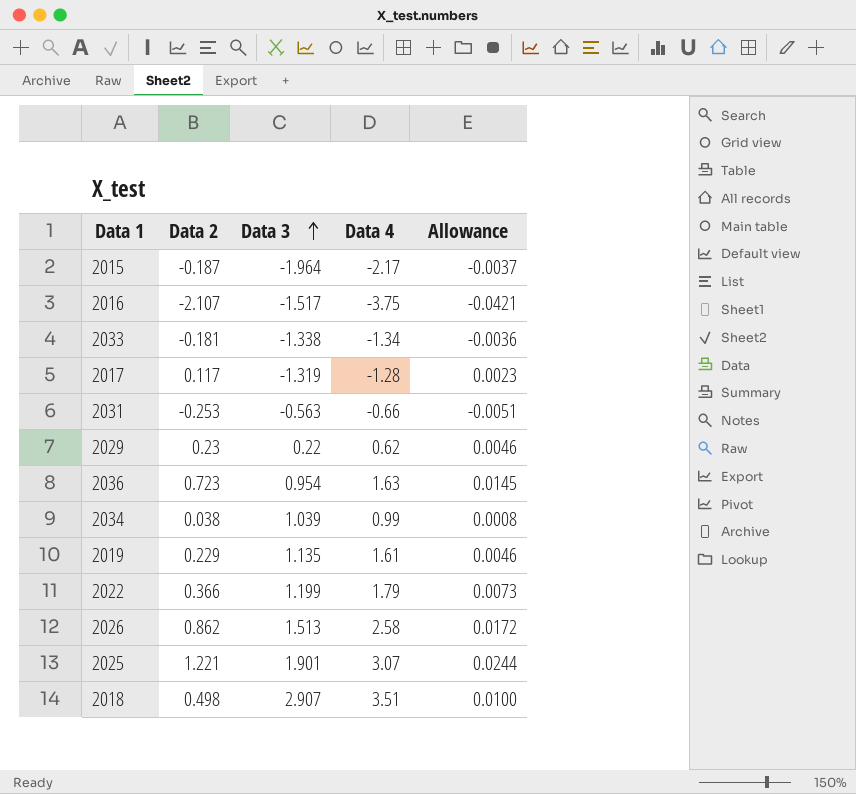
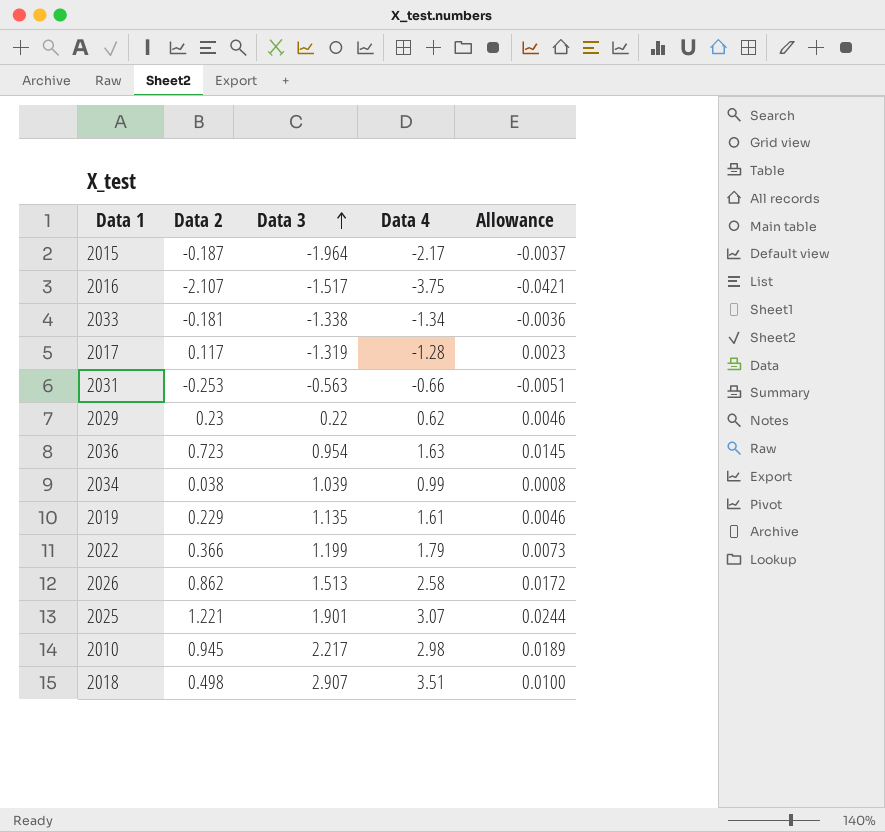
row 2010: none -> 0.945 | 2.217 | 2.98 | 0.0189

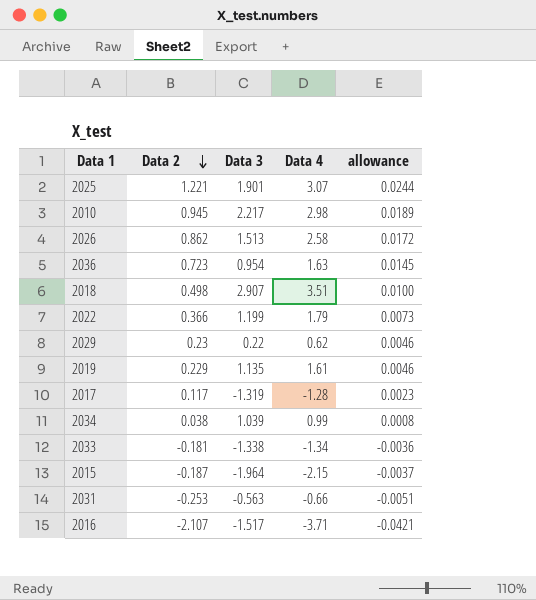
row order: Data 3 ascending -> Data 2 descending
column name: Allowance -> allowance
2015 | Data 4: -2.17 -> -2.15
2016 | Data 4: -3.75 -> -3.71

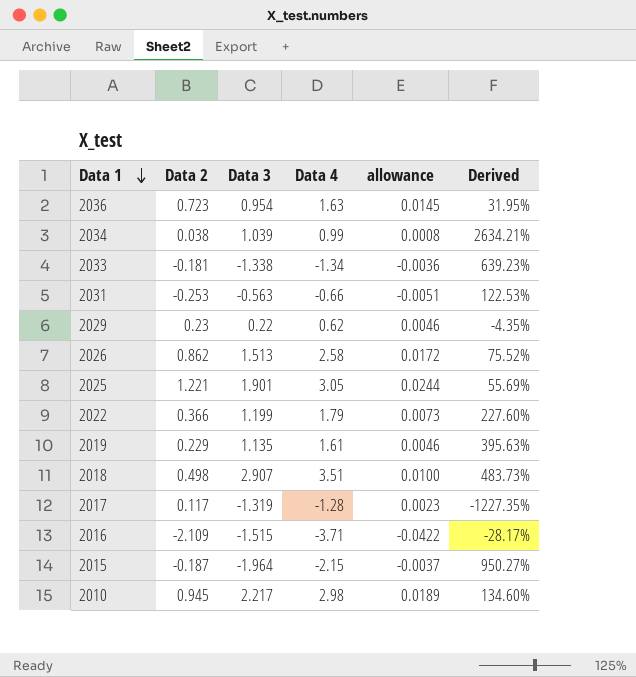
row order: Data 2 descending -> Data 1 descending
column Derived | formula: none -> ([Data 3] - [Data 2]) / [Data 2]
2025 | Data 4: 3.07 -> 3.05
2016 | Data 2: -2.107 -> -2.109
2016 | Data 3: -1.517 -> -1.515
2016 | allowance: -0.0421 -> -0.0422

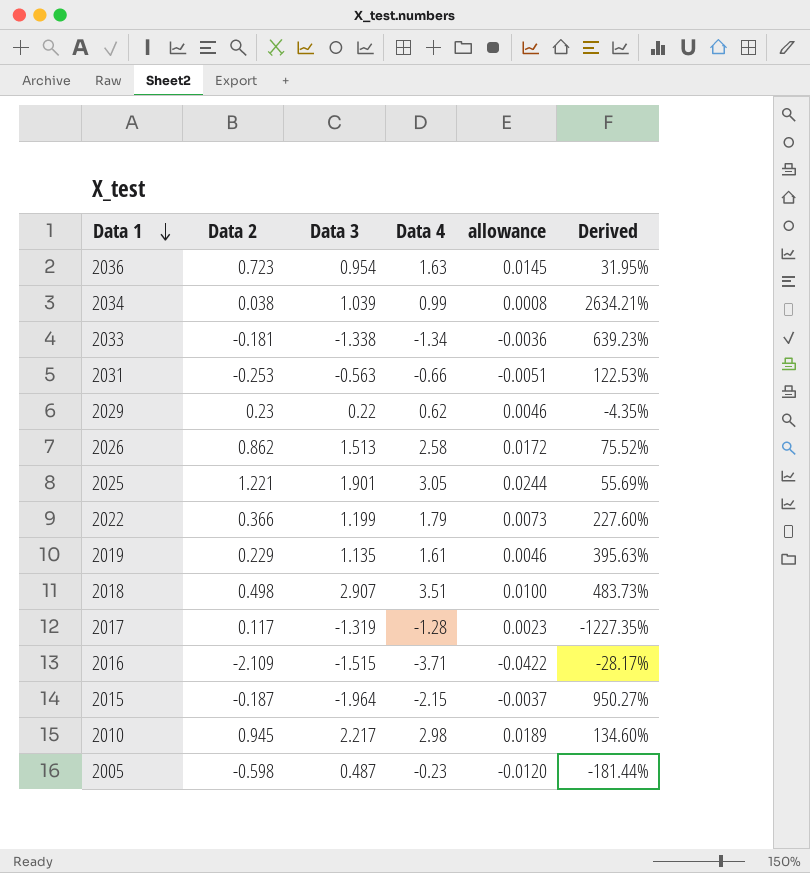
row 2005: none -> -0.598 | 0.487 | -0.23 | -0.0120 | -181.44%

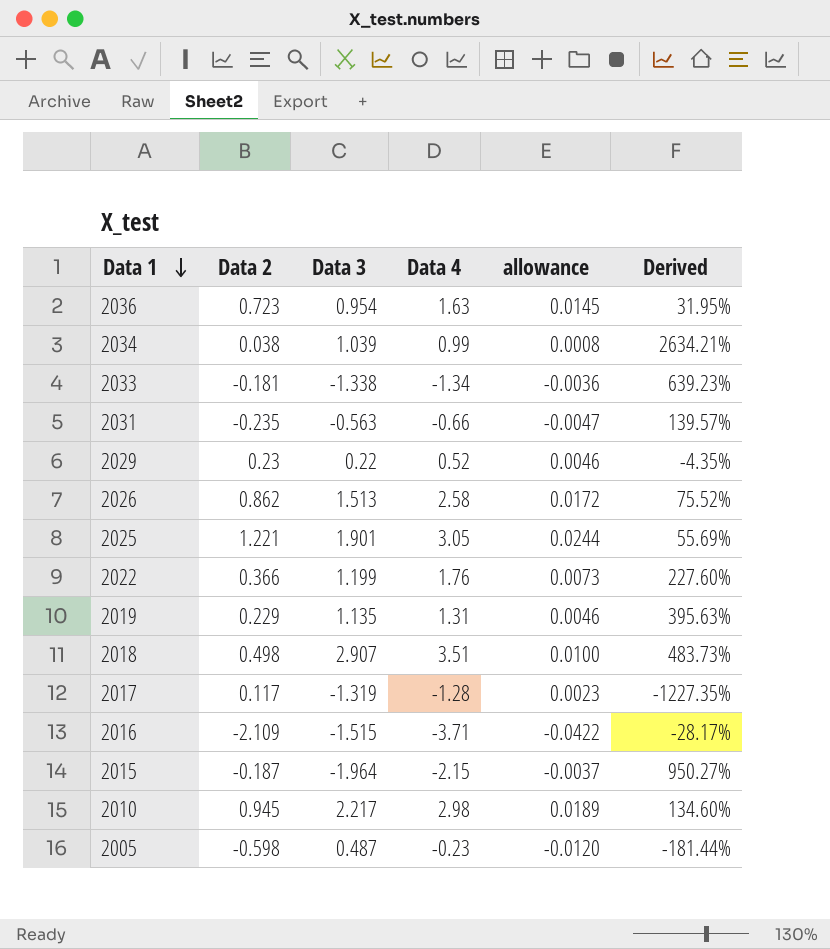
2031 | Data 2: -0.253 -> -0.235
2031 | allowance: -0.0051 -> -0.0047
2031 | Derived: 122.53% -> 139.57%
2029 | Data 4: 0.62 -> 0.52
2022 | Data 4: 1.79 -> 1.76
2019 | Data 4: 1.61 -> 1.31

